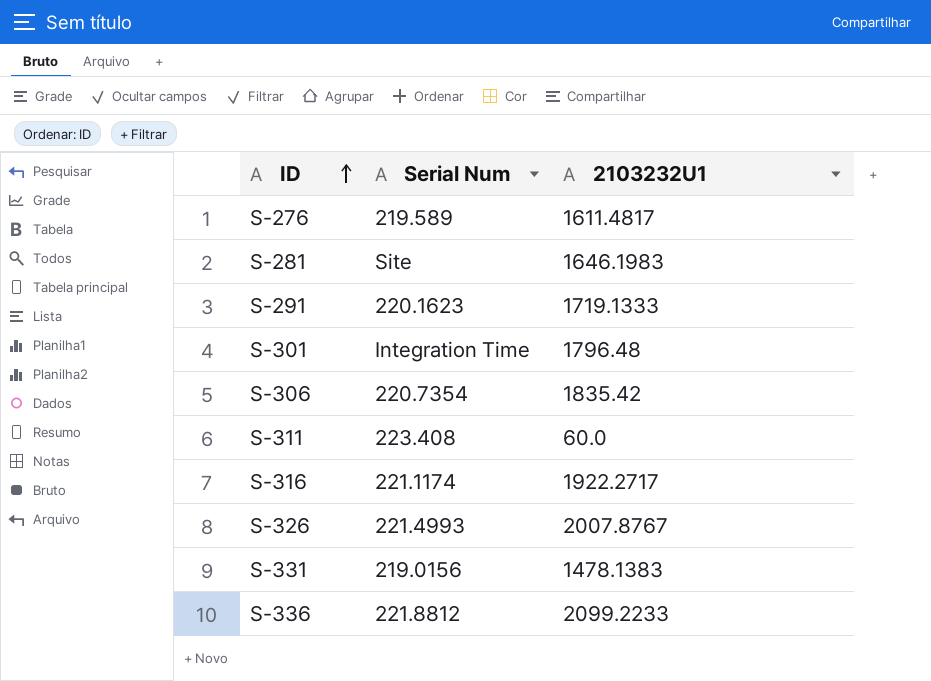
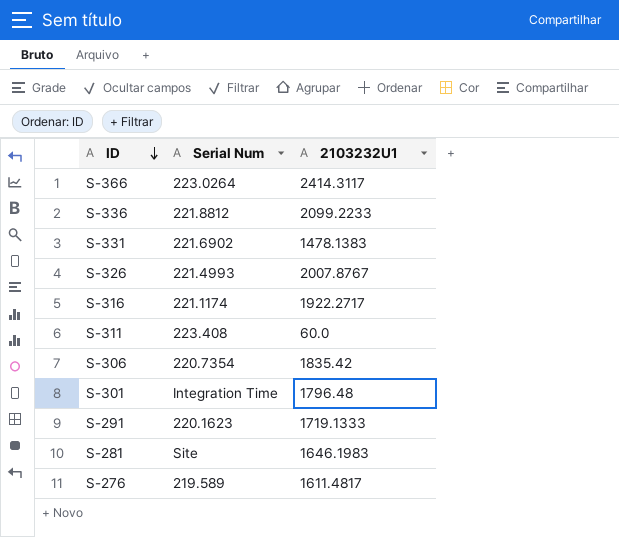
row order: ID ascending -> ID descending
row S-366: none -> 223.0264 | 2414.3117
S-331 | Serial Num: 219.0156 -> 221.6902

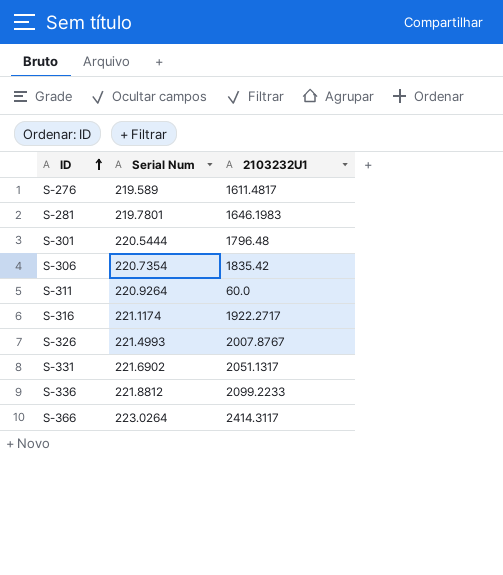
row order: ID descending -> ID ascending
row S-291: 220.1623 | 1719.1333 -> none
S-281 | Serial Num: Site -> 219.7801
S-301 | Serial Num: Integration Time -> 220.5444
S-311 | Serial Num: 223.408 -> 220.9264
S-331 | 2103232U1: 1478.1383 -> 2051.1317

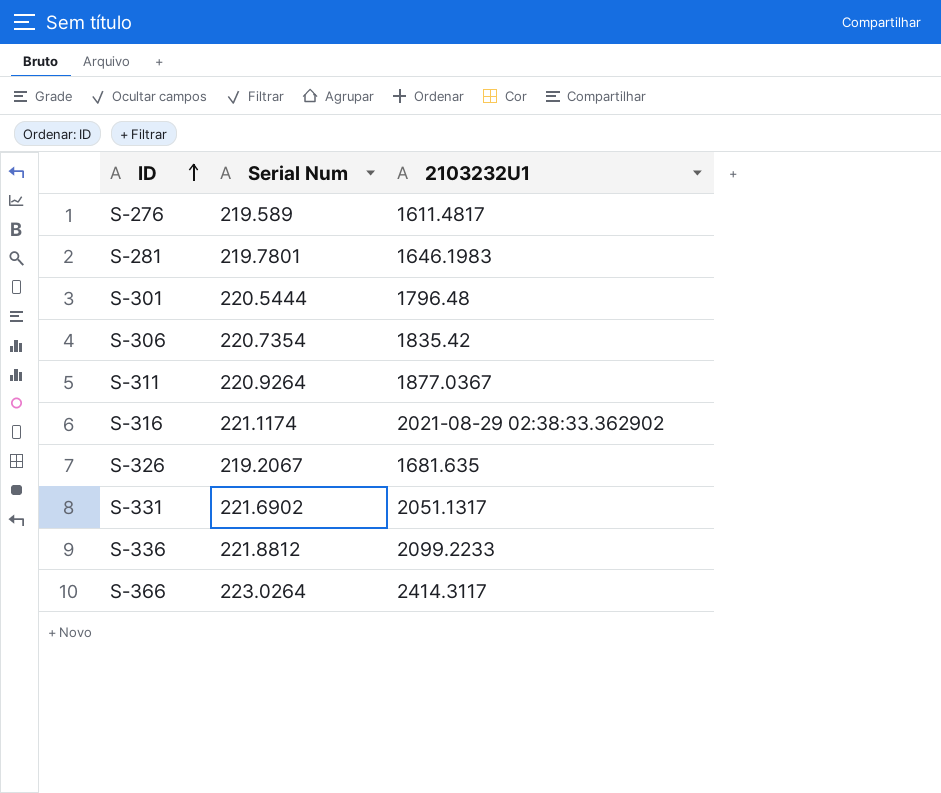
S-311 | 2103232U1: 60.0 -> 1877.0367
S-316 | 2103232U1: 1922.2717 -> 2021-08-29 02:38:33.362902
S-326 | Serial Num: 221.4993 -> 219.2067
S-326 | 2103232U1: 2007.8767 -> 1681.635

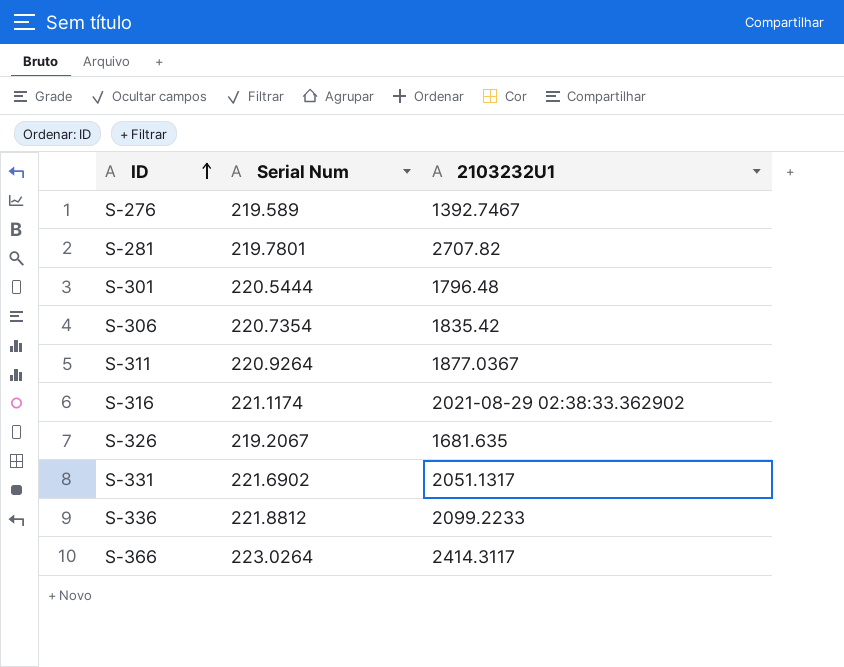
S-276 | 2103232U1: 1611.4817 -> 1392.7467
S-281 | 2103232U1: 1646.1983 -> 2707.82

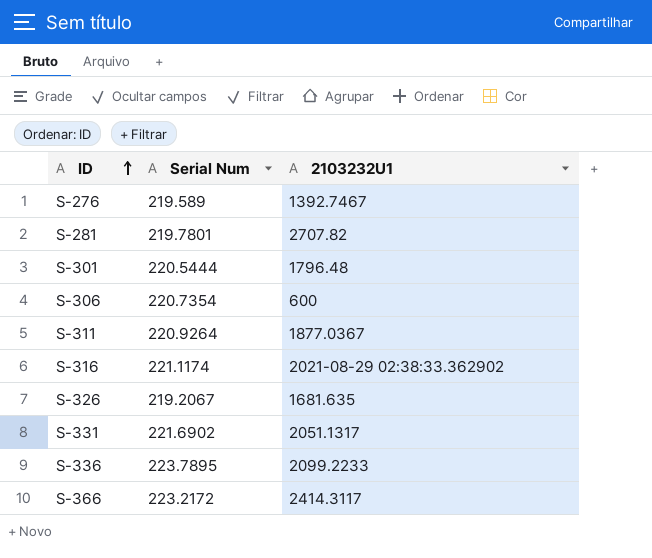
S-306 | 2103232U1: 1835.42 -> 600
S-336 | Serial Num: 221.8812 -> 223.7895
S-366 | Serial Num: 223.0264 -> 223.2172

